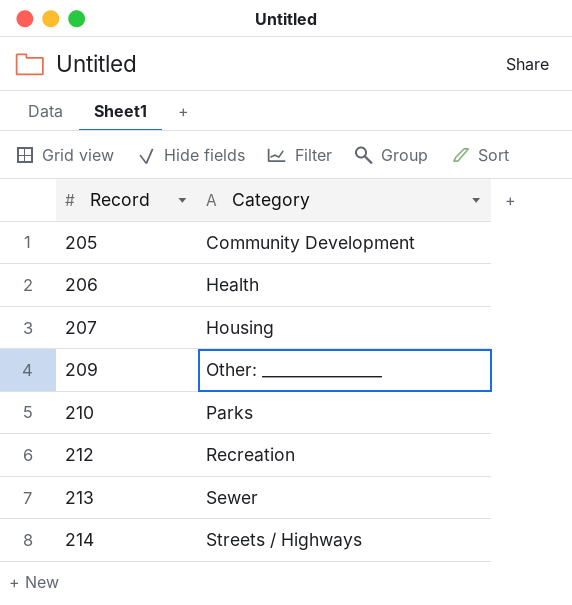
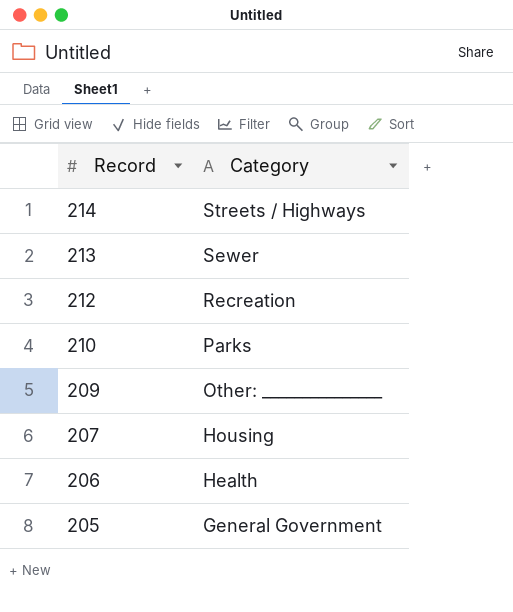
row order: Record ascending -> Record descending
205 | Category: Community Development -> General Government

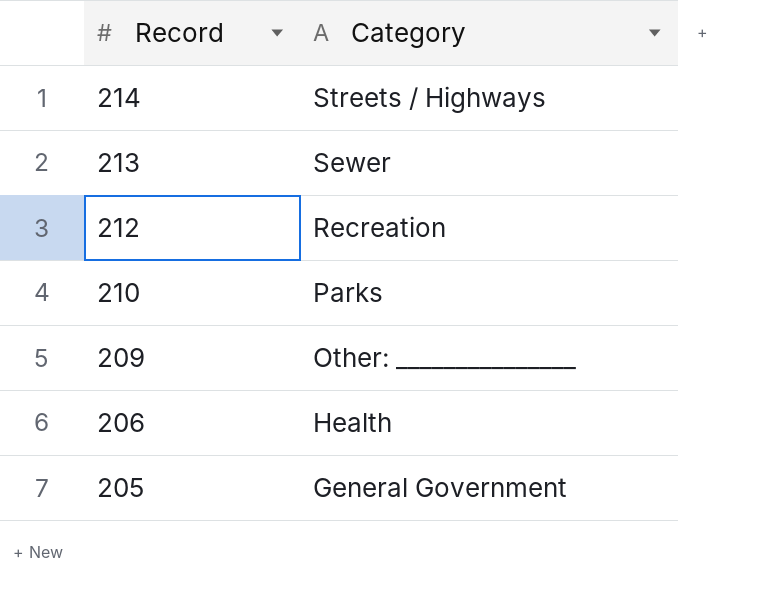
row 207: Housing -> none

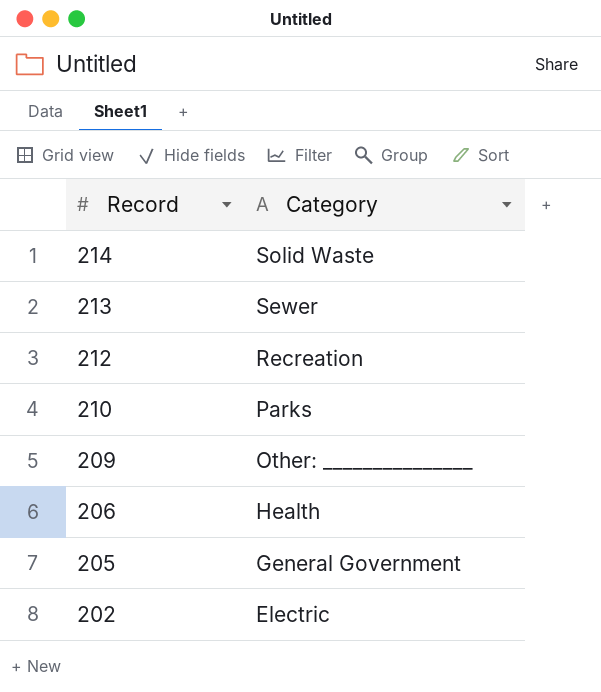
214 | Category: Streets / Highways -> Solid Waste
row 202: none -> Electric

